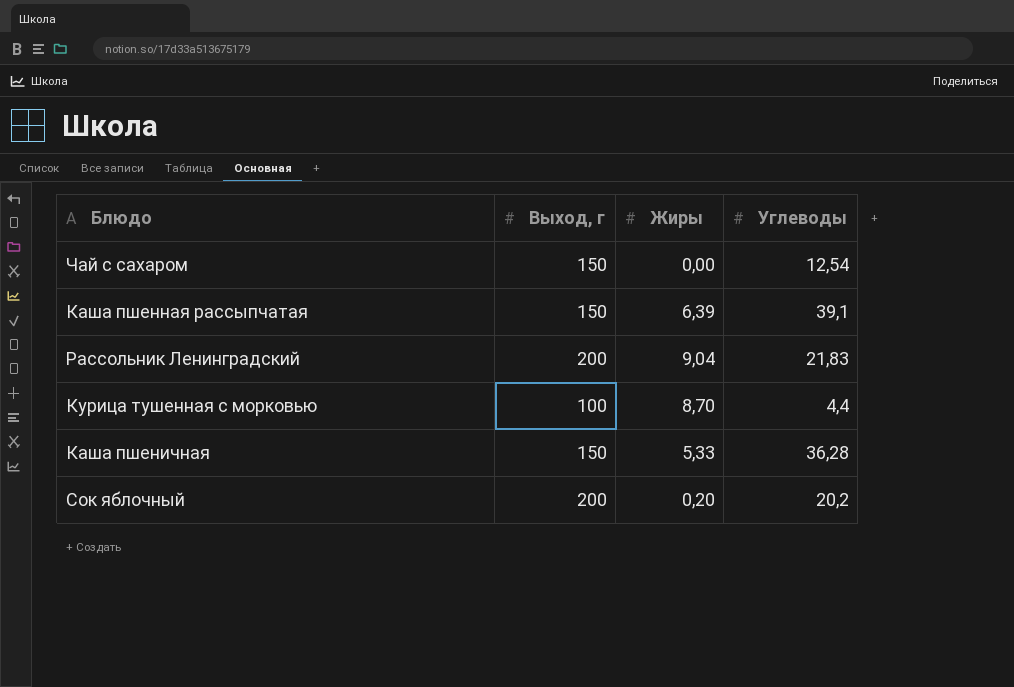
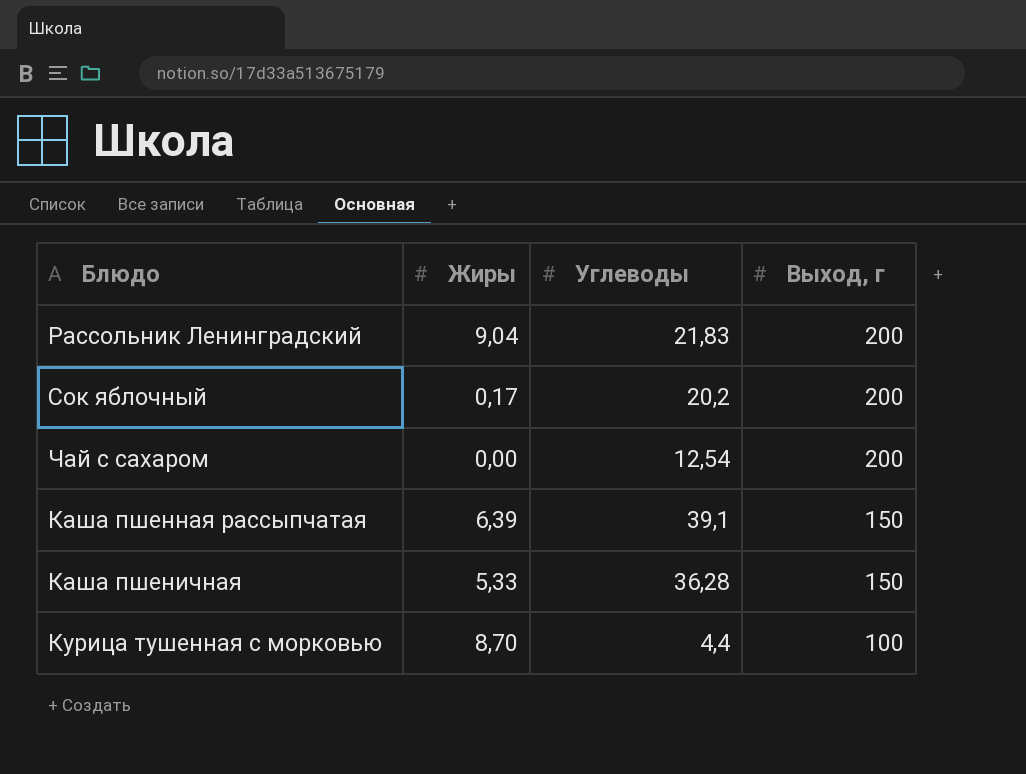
row order: none -> Выход, г descending
column Выход, г | position: 2 -> 4
Сок яблочный | Жиры: 0,20 -> 0,17
Чай с сахаром | Выход, г: 150 -> 200

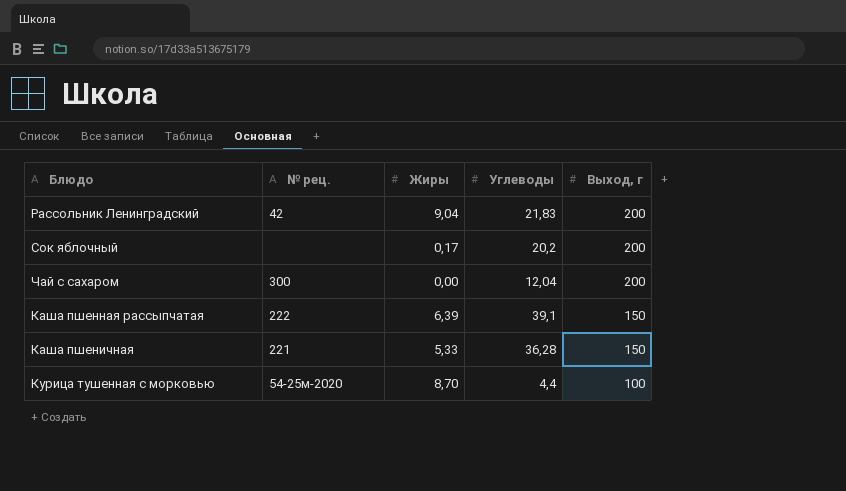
column № рец. | position: none -> 2
Чай с сахаром | Углеводы: 12,54 -> 12,04

